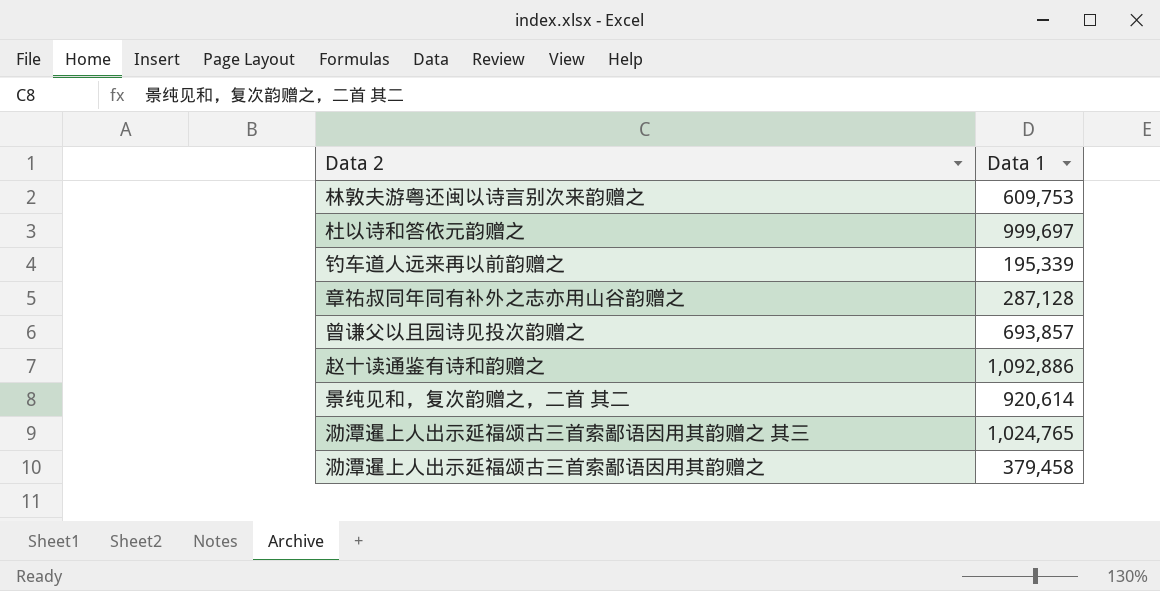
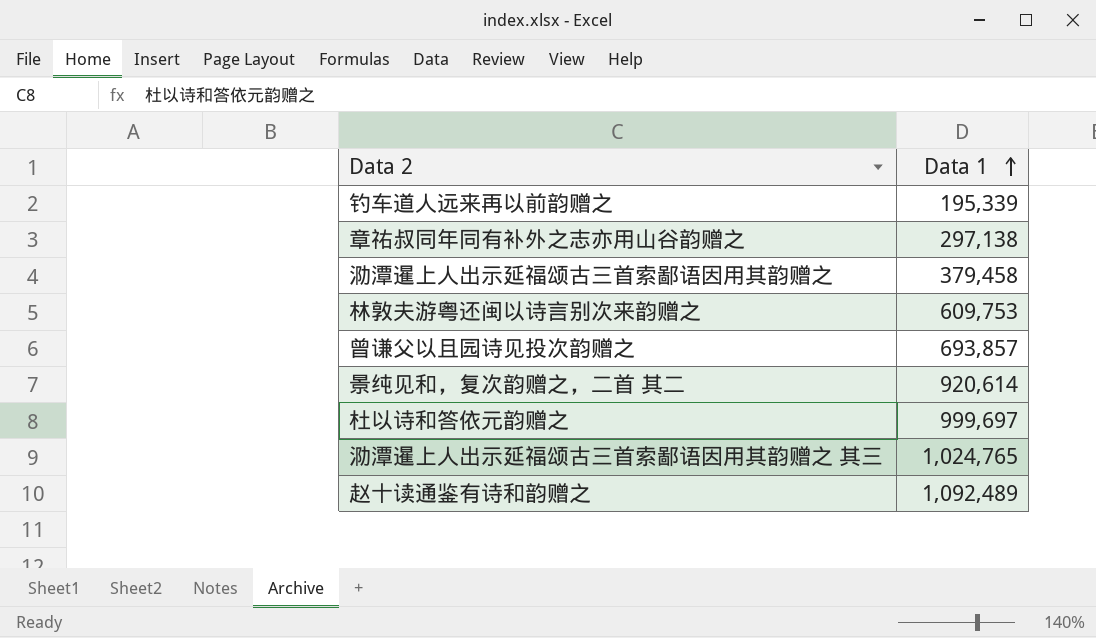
row order: none -> Data 1 ascending
章祐叔同年同有补外之志亦用山谷韵赠之 | Data 1: 287,128 -> 297,138
赵十读通鉴有诗和韵赠之 | Data 1: 1,092,886 -> 1,092,489

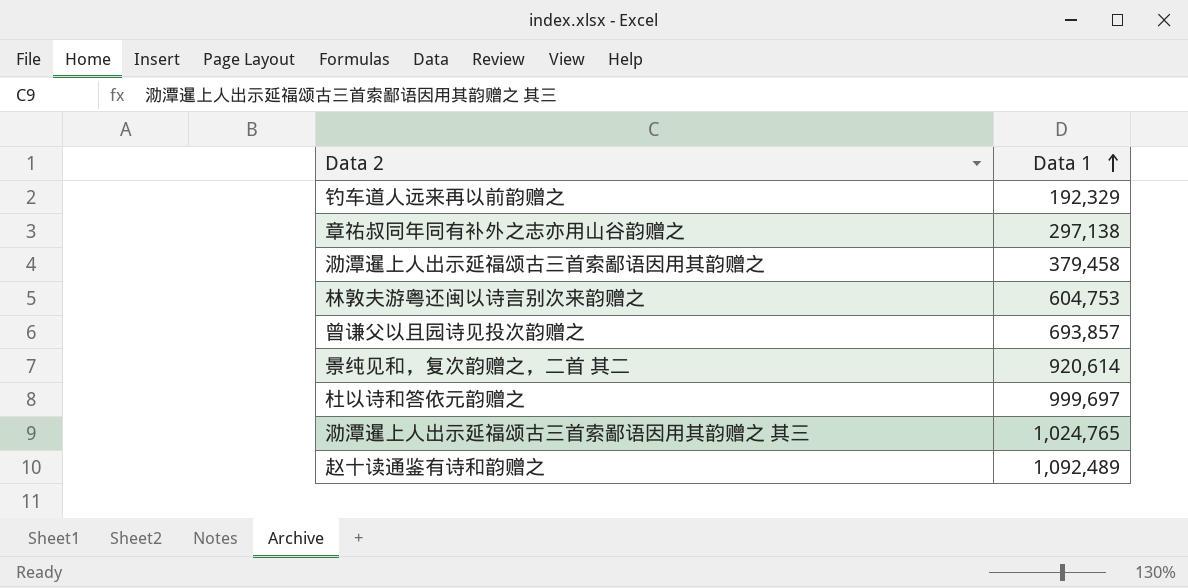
钓车道人远来再以前韵赠之 | Data 1: 195,339 -> 192,329
林敦夫游粤还闽以诗言别次来韵赠之 | Data 1: 609,753 -> 604,753

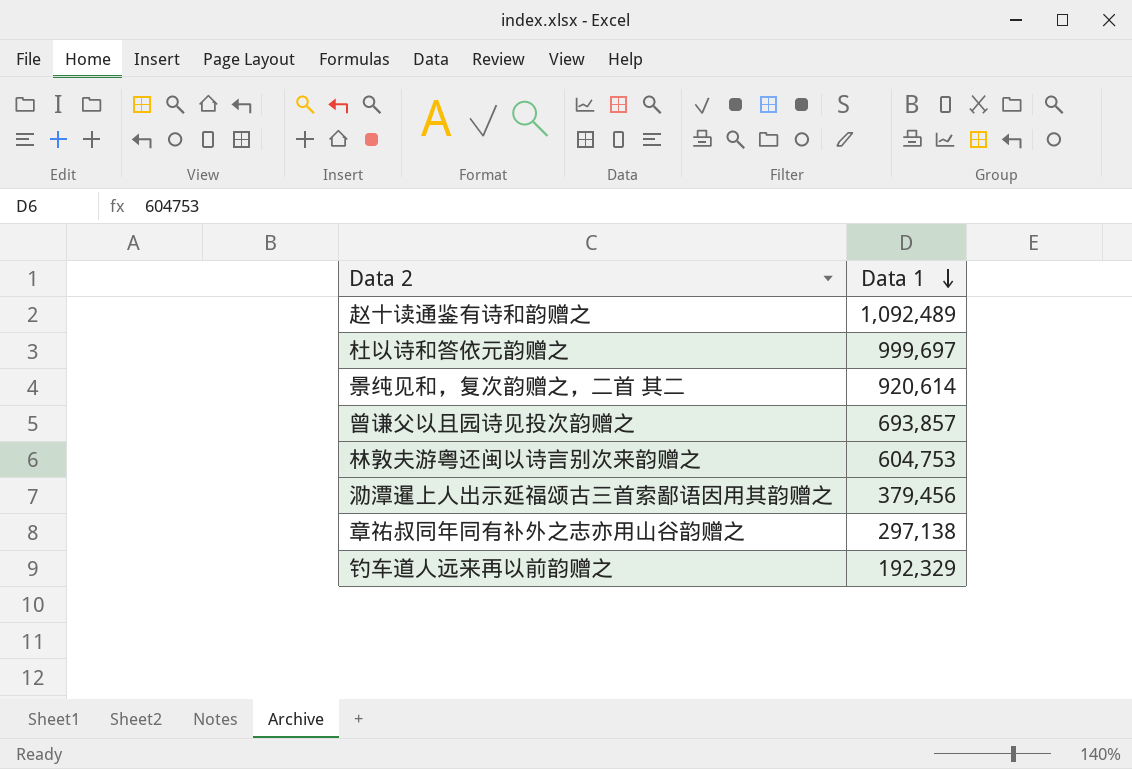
row order: Data 1 ascending -> Data 1 descending
row 泐潭暹上人出示延福颂古三首索鄙语因用其韵赠之 其三: 1,024,765 -> none
泐潭暹上人出示延福颂古三首索鄙语因用其韵赠之 | Data 1: 379,458 -> 379,456

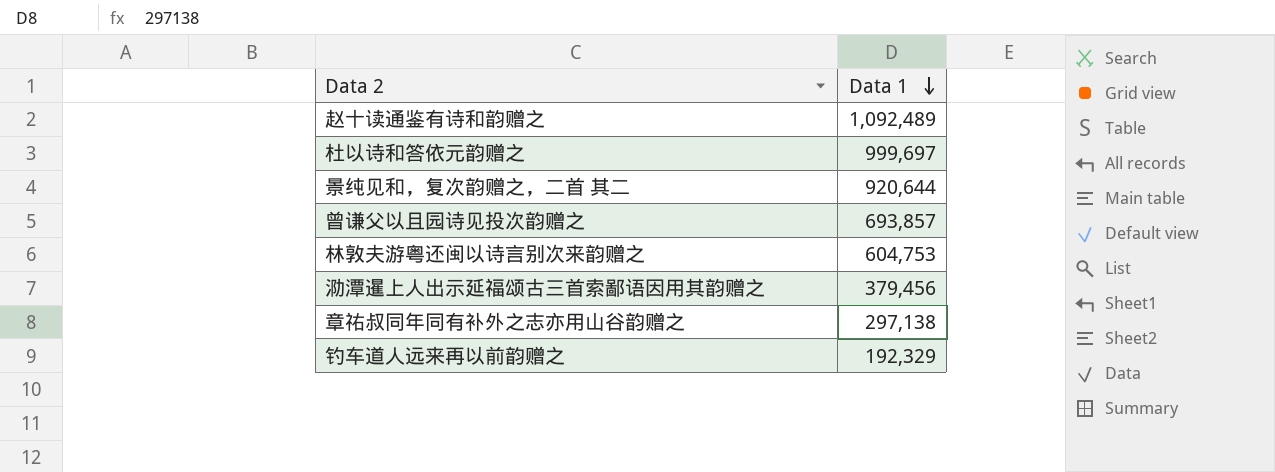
景纯见和，复次韵赠之，二首 其二 | Data 1: 920,614 -> 920,644

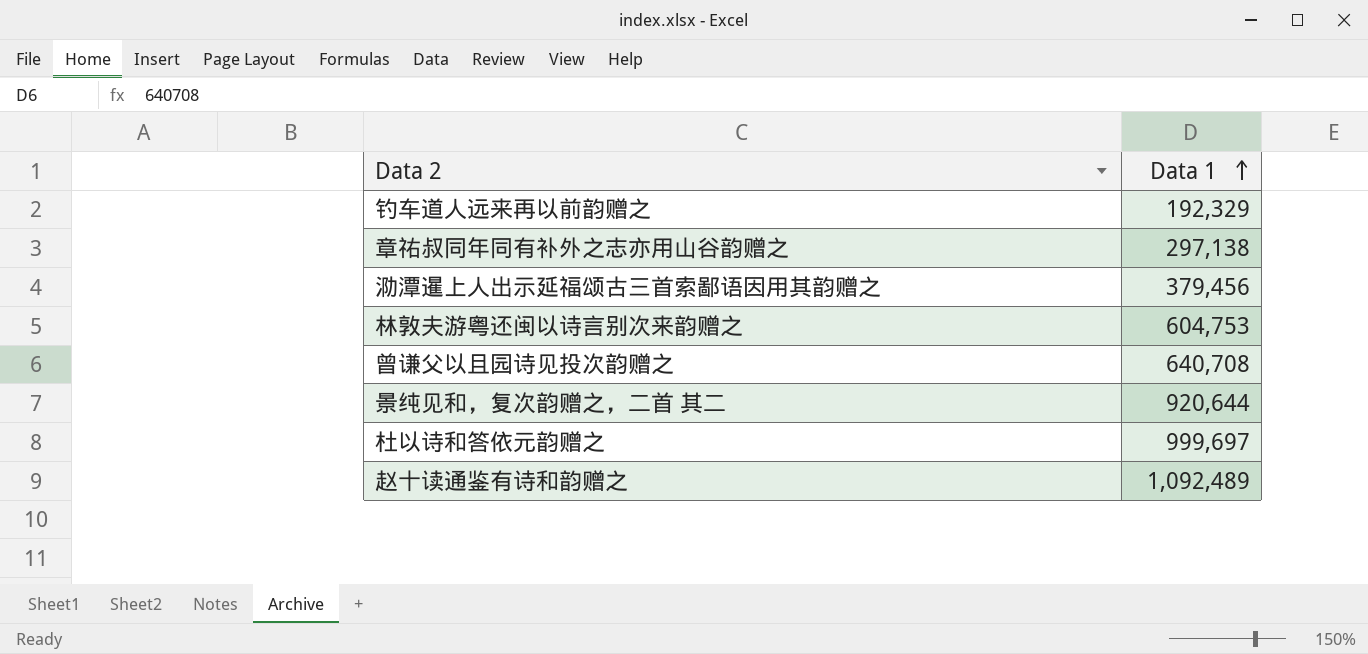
row order: Data 1 descending -> Data 1 ascending
曾谦父以且园诗见投次韵赠之 | Data 1: 693,857 -> 640,708

